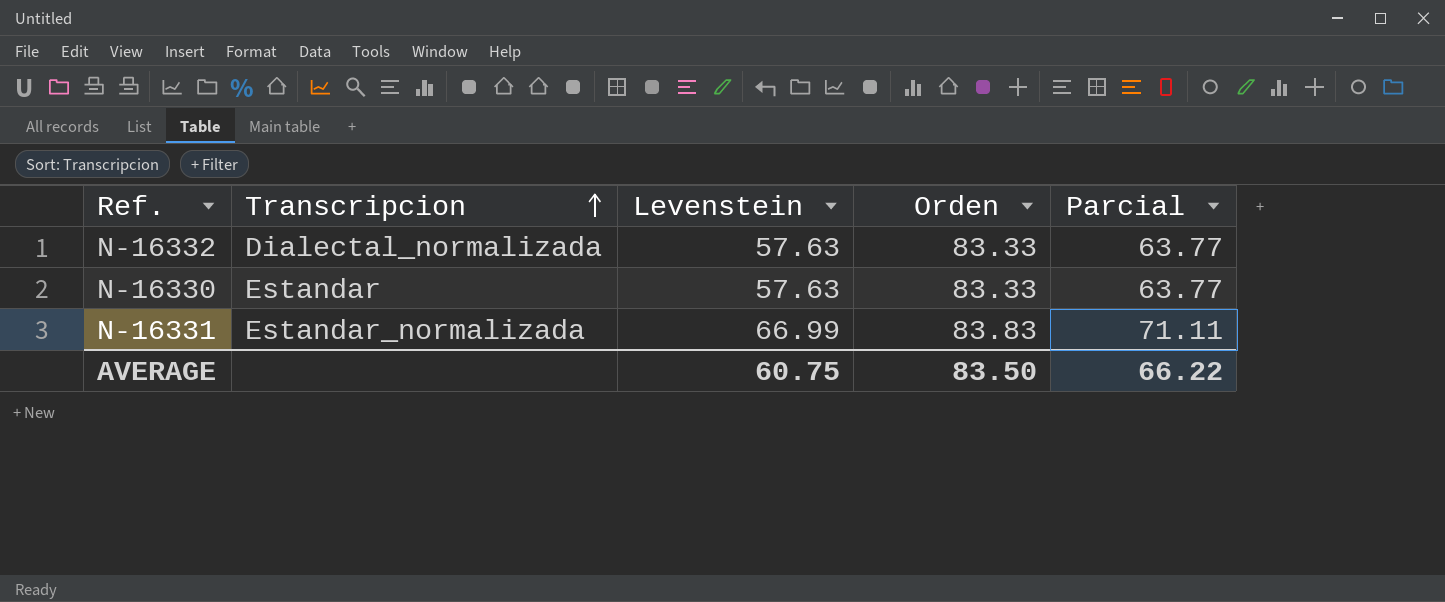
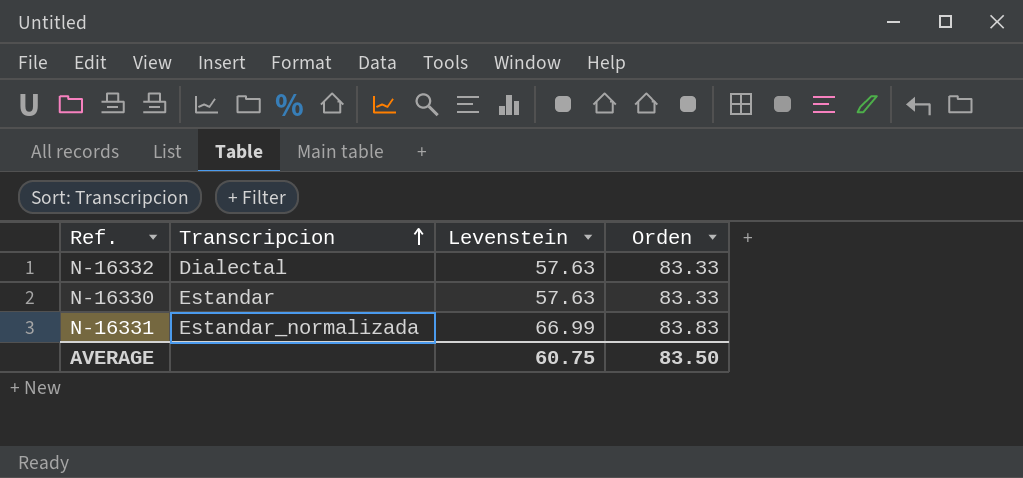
column Parcial | position: 5 -> none
N-16332 | Transcripcion: Dialectal_normalizada -> Dialectal

